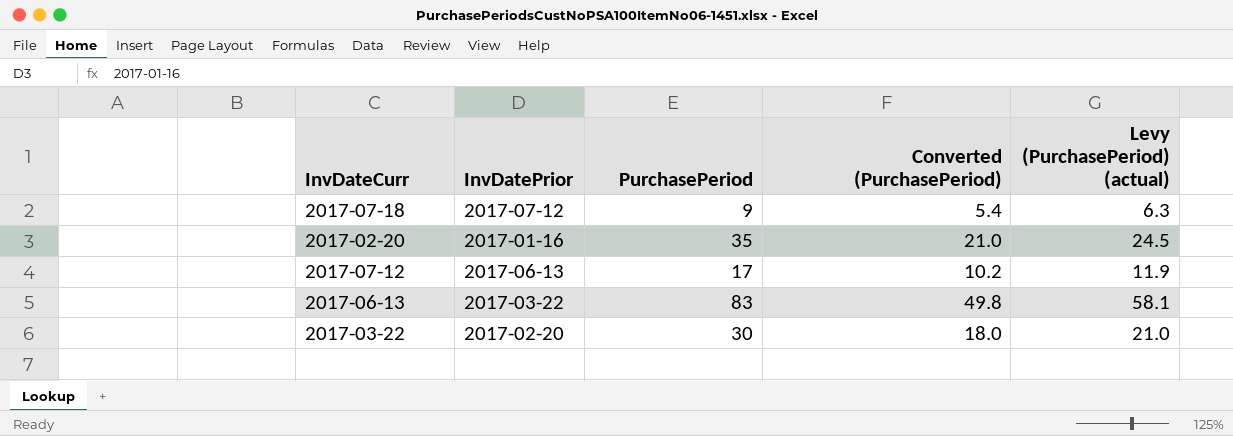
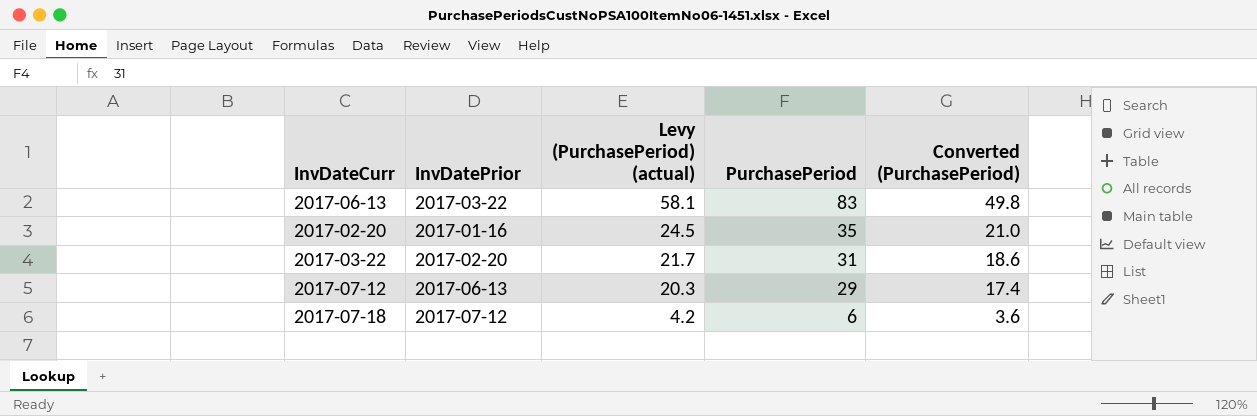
row order: none -> Levy (PurchasePeriod) (actual) descending
column Levy (PurchasePeriod) (actual) | position: 5 -> 3
2017-03-22 | Levy (PurchasePeriod) (actual): 21.0 -> 21.7
2017-03-22 | PurchasePeriod: 30 -> 31
2017-03-22 | Converted (PurchasePeriod): 18.0 -> 18.6
2017-07-12 | Levy (PurchasePeriod) (actual): 11.9 -> 20.3
2017-07-12 | PurchasePeriod: 17 -> 29
2017-07-12 | Converted (PurchasePeriod): 10.2 -> 17.4
2017-07-18 | Levy (PurchasePeriod) (actual): 6.3 -> 4.2
2017-07-18 | PurchasePeriod: 9 -> 6
2017-07-18 | Converted (PurchasePeriod): 5.4 -> 3.6

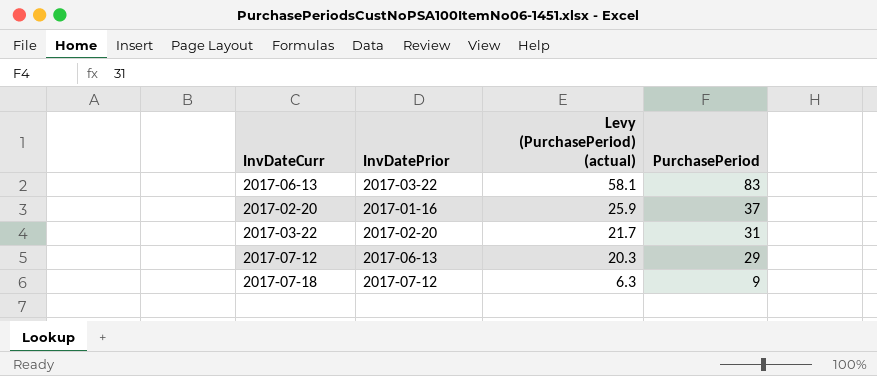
column Converted (PurchasePeriod) | formula: [PurchasePeriod] * 0.6 -> none
2017-02-20 | Levy (PurchasePeriod) (actual): 24.5 -> 25.9
2017-02-20 | PurchasePeriod: 35 -> 37
2017-07-18 | Levy (PurchasePeriod) (actual): 4.2 -> 6.3
2017-07-18 | PurchasePeriod: 6 -> 9

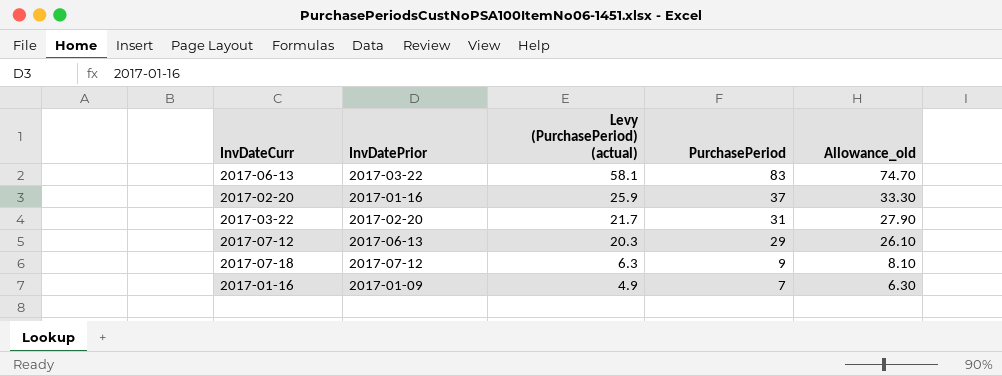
column Allowance_old | formula: none -> [PurchasePeriod] * 0.9
row 2017-01-16: none -> 2017-01-09 | 4.9 | 7 | 6.30

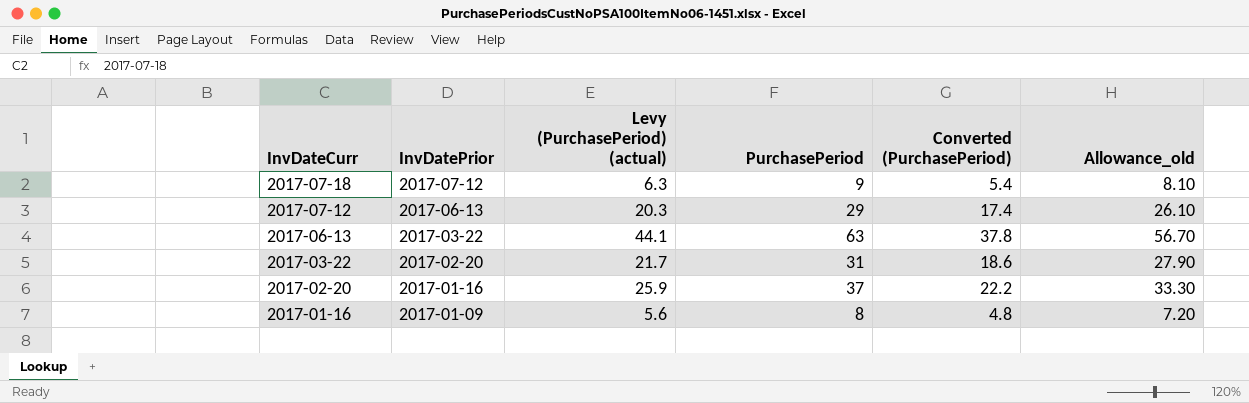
row order: Levy (PurchasePeriod) (actual) descending -> InvDateCurr descending
column Converted (PurchasePeriod) | formula: none -> [PurchasePeriod] * 0.6
2017-06-13 | Levy (PurchasePeriod) (actual): 58.1 -> 44.1
2017-06-13 | PurchasePeriod: 83 -> 63
2017-06-13 | Allowance_old: 74.70 -> 56.70
2017-01-16 | Levy (PurchasePeriod) (actual): 4.9 -> 5.6
2017-01-16 | PurchasePeriod: 7 -> 8
2017-01-16 | Allowance_old: 6.30 -> 7.20

